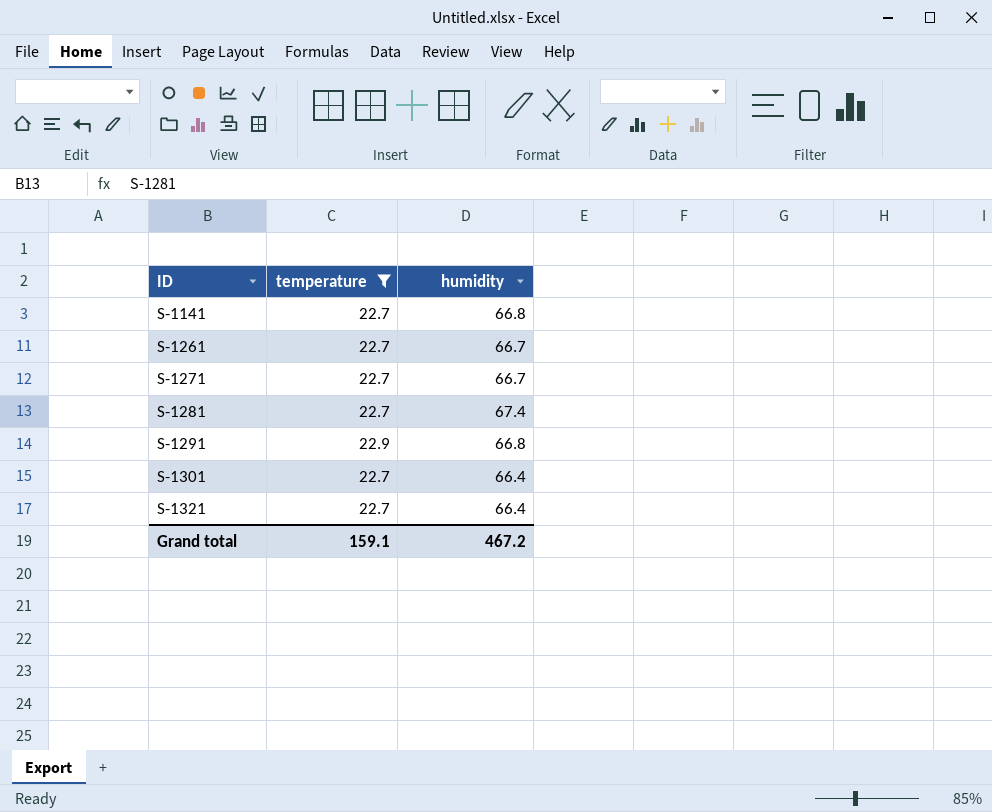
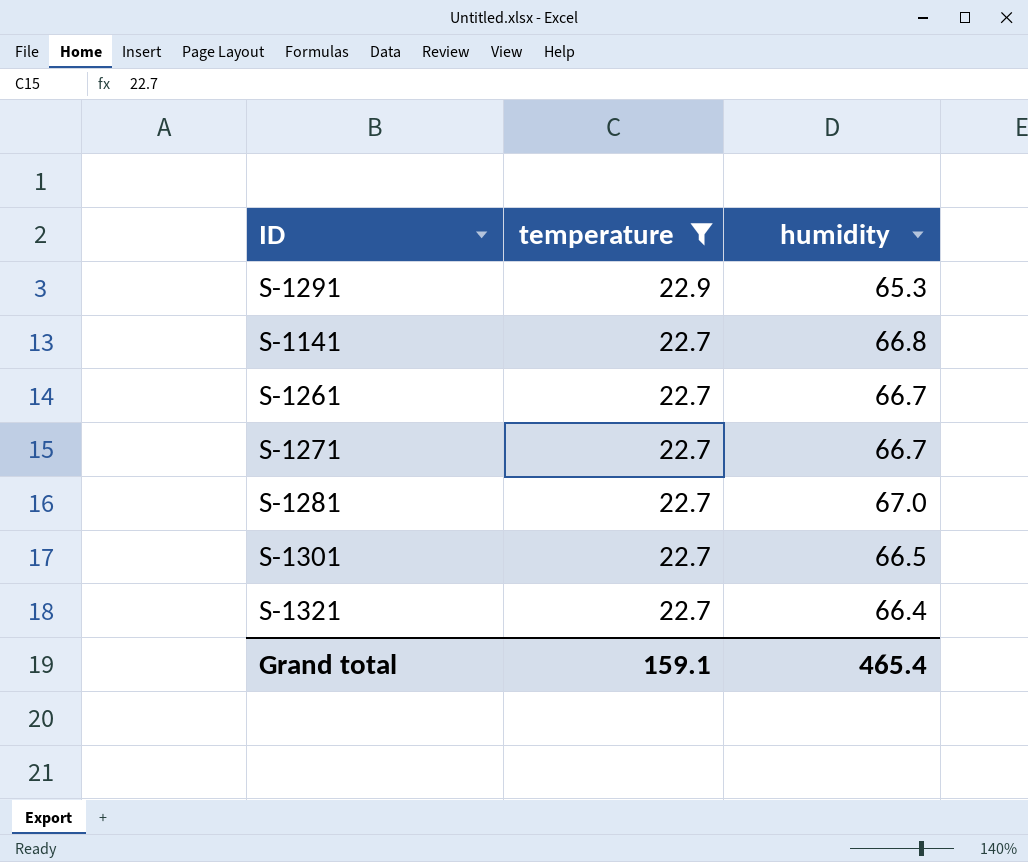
row order: ID ascending -> temperature descending
S-1291 | humidity: 66.8 -> 65.3
S-1281 | humidity: 67.4 -> 67.0
S-1301 | humidity: 66.4 -> 66.5
Grand total | humidity: 467.2 -> 465.4

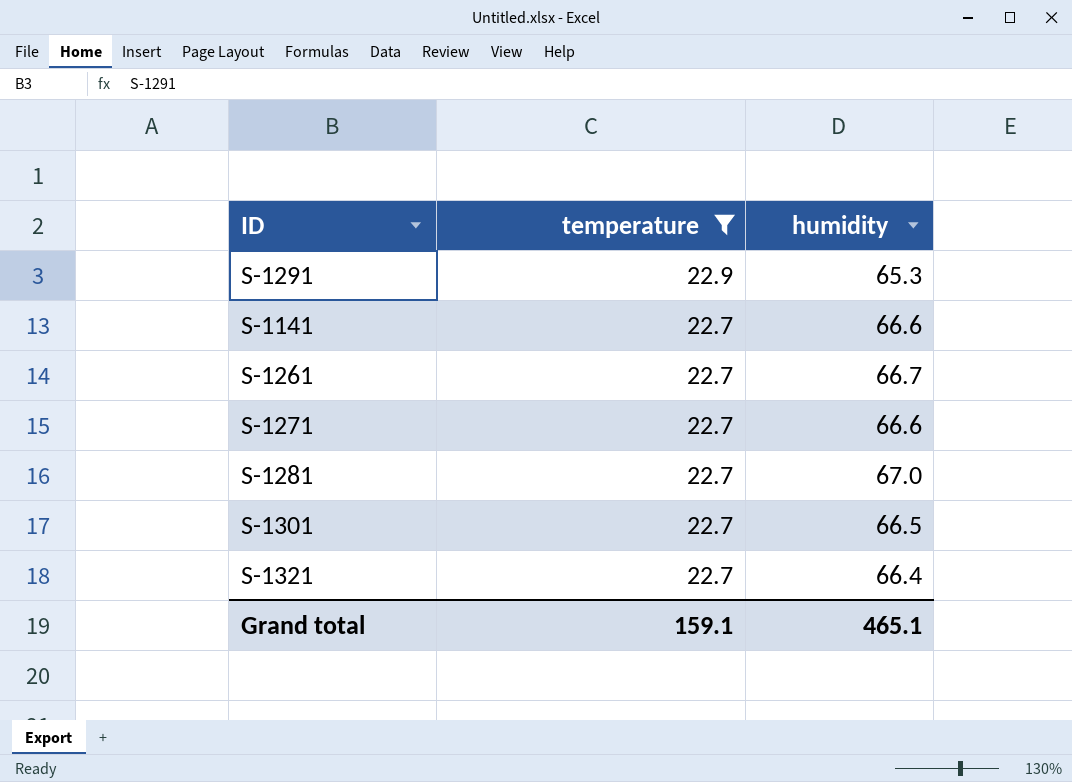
S-1141 | humidity: 66.8 -> 66.6
S-1271 | humidity: 66.7 -> 66.6
Grand total | humidity: 465.4 -> 465.1

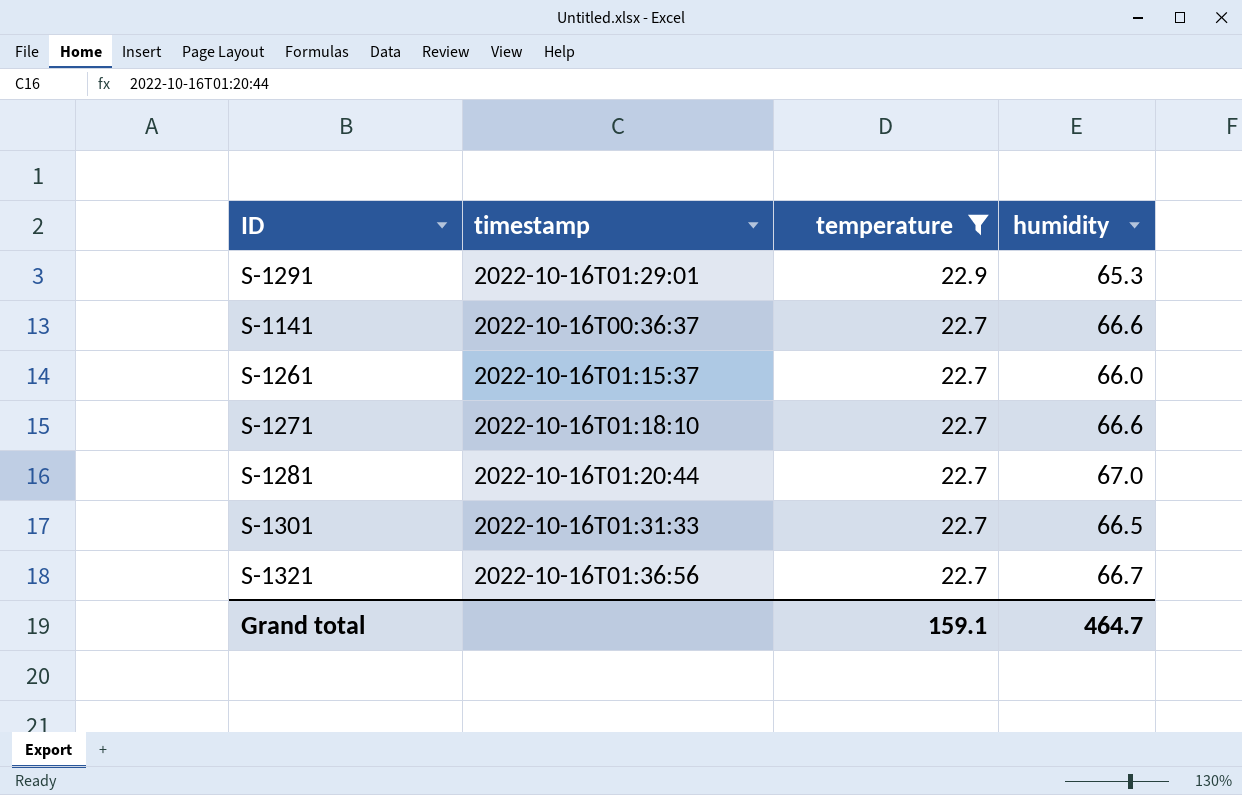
column timestamp | position: none -> 2
S-1261 | humidity: 66.7 -> 66.0
S-1321 | humidity: 66.4 -> 66.7
Grand total | humidity: 465.1 -> 464.7

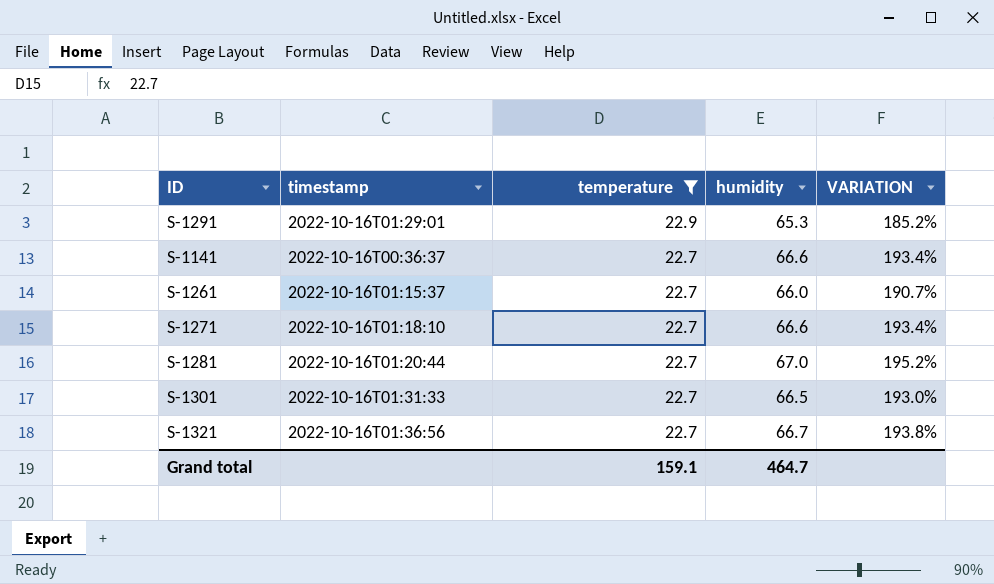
column VARIATION | formula: none -> ([humidity] - [temperature]) / [temperature]

